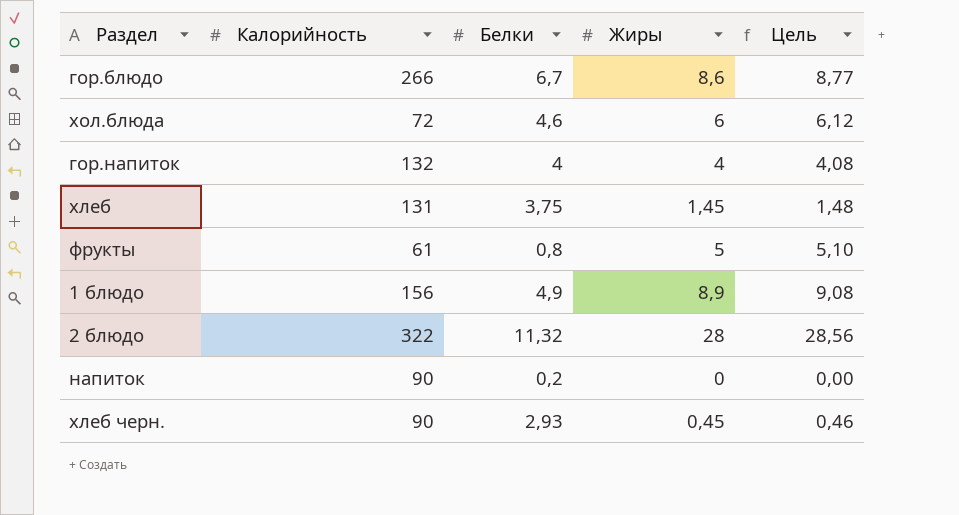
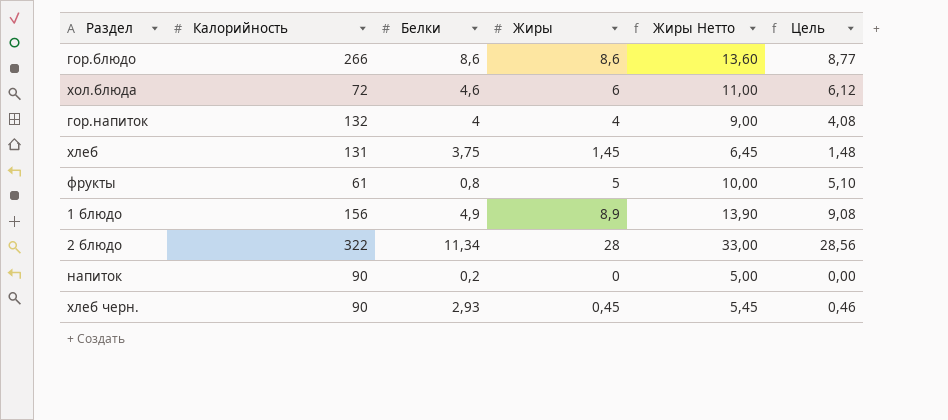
column Жиры Нетто | formula: none -> [Жиры] + 5
гор.блюдо | Белки: 6,7 -> 8,6
2 блюдо | Белки: 11,32 -> 11,34

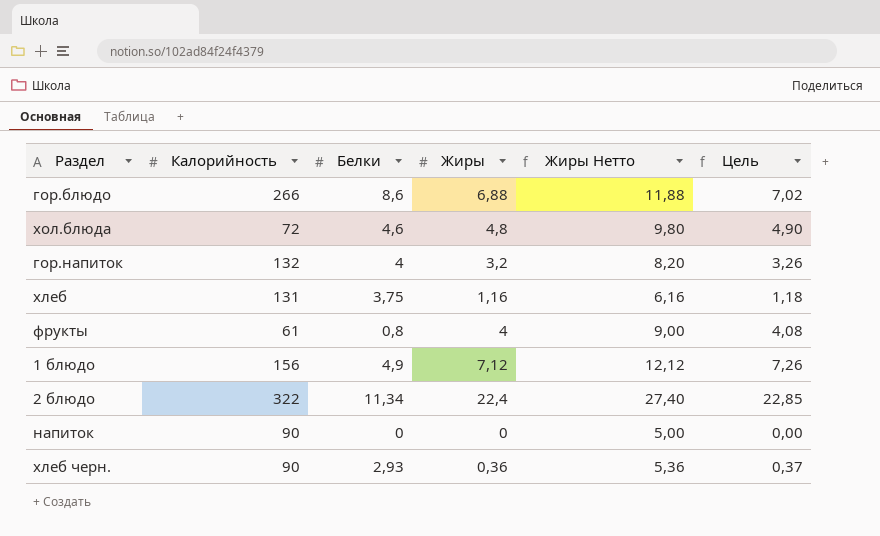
гор.блюдо | Жиры: 8,6 -> 6,88
гор.блюдо | Жиры Нетто: 13,60 -> 11,88
гор.блюдо | Цель: 8,77 -> 7,02
хол.блюда | Жиры: 6 -> 4,8
хол.блюда | Жиры Нетто: 11,00 -> 9,80
хол.блюда | Цель: 6,12 -> 4,90
гор.напиток | Жиры: 4 -> 3,2
гор.напиток | Жиры Нетто: 9,00 -> 8,20
гор.напиток | Цель: 4,08 -> 3,26
хлеб | Жиры: 1,45 -> 1,16
хлеб | Жиры Нетто: 6,45 -> 6,16
хлеб | Цель: 1,48 -> 1,18
фрукты | Жиры: 5 -> 4
фрукты | Жиры Нетто: 10,00 -> 9,00
фрукты | Цель: 5,10 -> 4,08
1 блюдо | Жиры: 8,9 -> 7,12
1 блюдо | Жиры Нетто: 13,90 -> 12,12
1 блюдо | Цель: 9,08 -> 7,26
2 блюдо | Жиры: 28 -> 22,4
2 блюдо | Жиры Нетто: 33,00 -> 27,40
2 блюдо | Цель: 28,56 -> 22,85
напиток | Белки: 0,2 -> 0
хлеб черн. | Жиры: 0,45 -> 0,36
хлеб черн. | Жиры Нетто: 5,45 -> 5,36
хлеб черн. | Цель: 0,46 -> 0,37

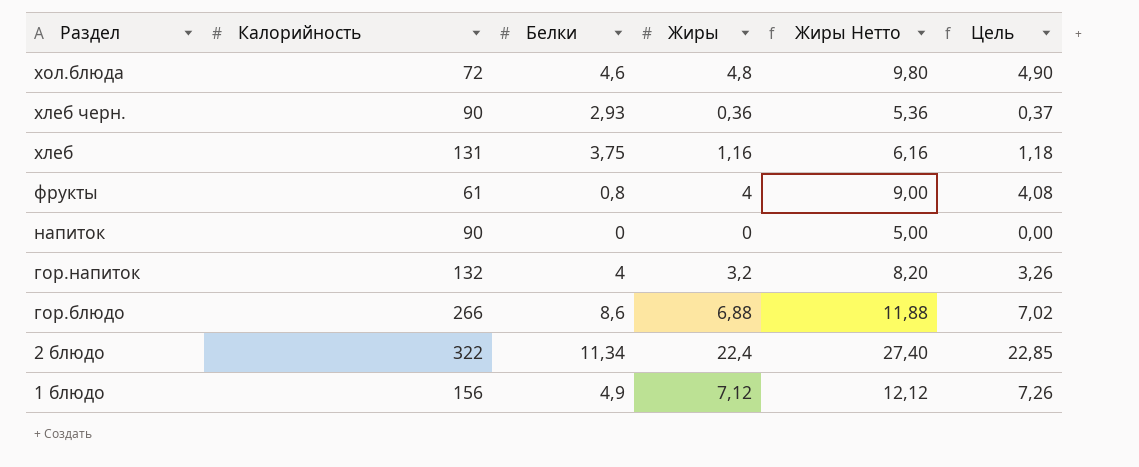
row order: none -> Раздел descending

